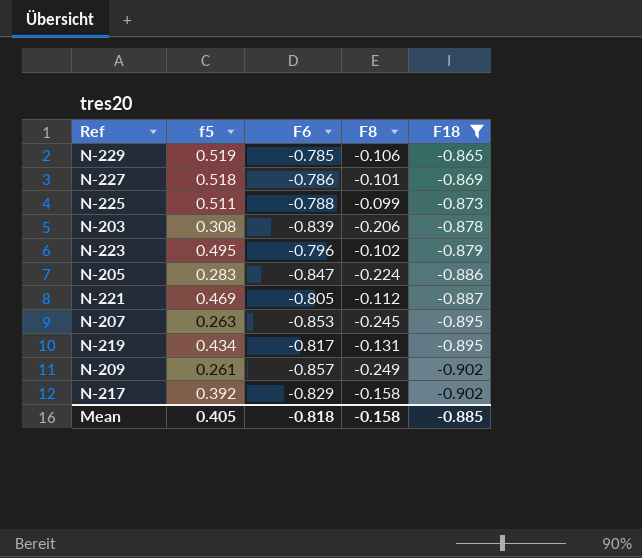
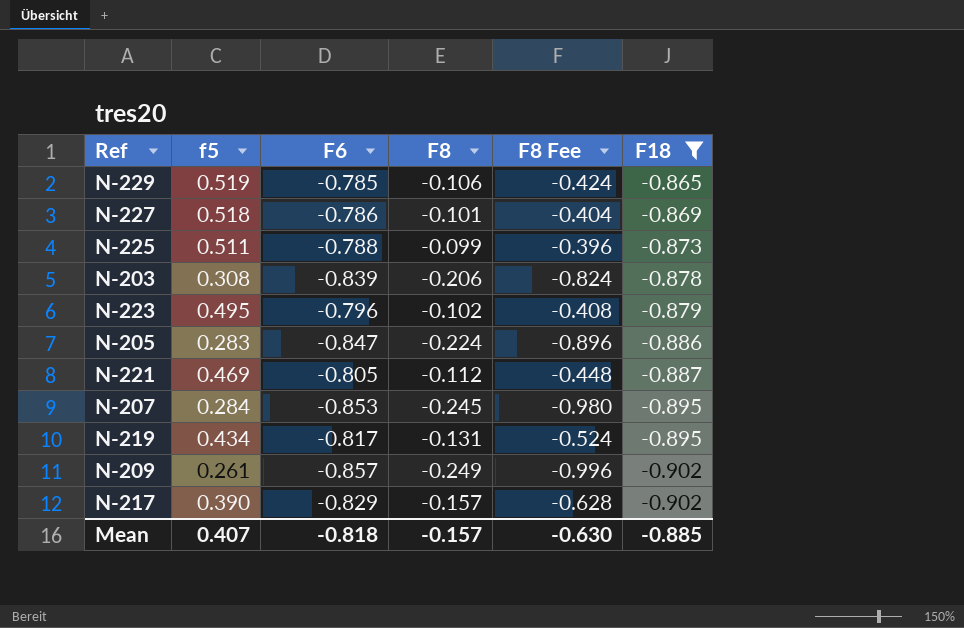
column F8 Fee | formula: none -> [F8] * 4
N-207 | f5: 0.263 -> 0.284
N-217 | f5: 0.392 -> 0.390
N-217 | F8: -0.158 -> -0.157
Mean | f5: 0.405 -> 0.407
Mean | F8: -0.158 -> -0.157

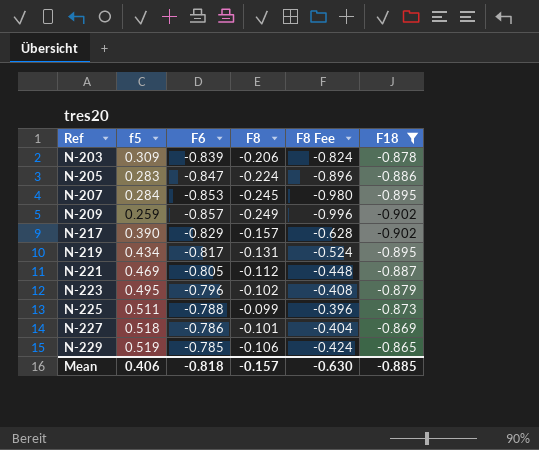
row order: F18 descending -> Ref ascending
N-203 | f5: 0.308 -> 0.309
N-209 | f5: 0.261 -> 0.259
Mean | f5: 0.407 -> 0.406

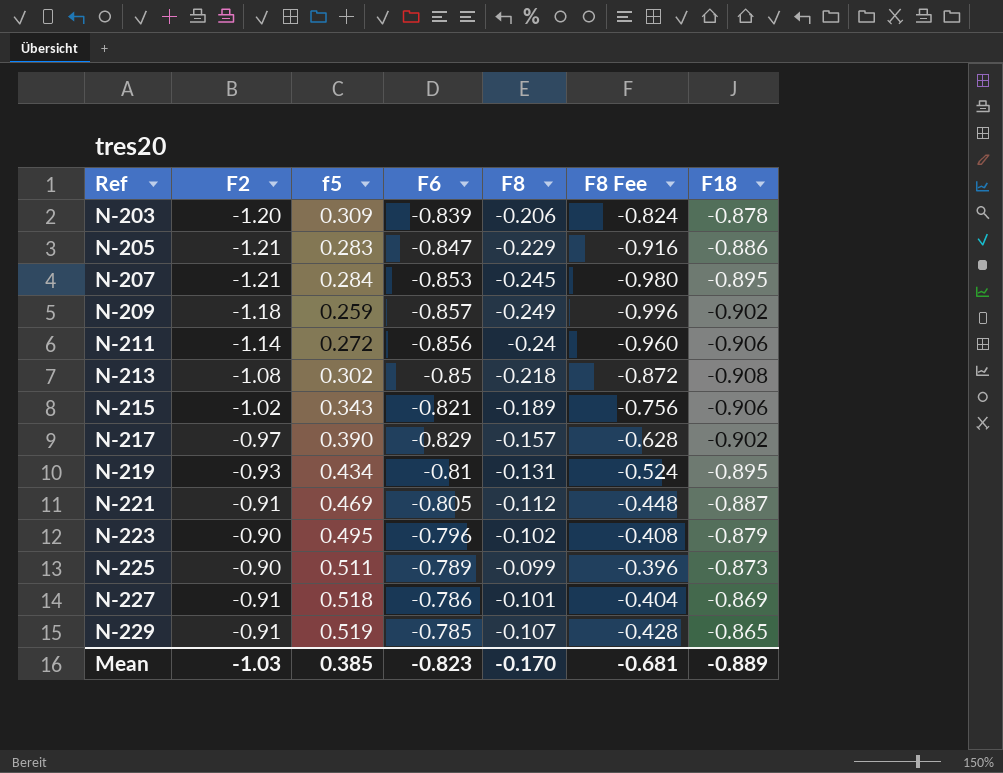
filter: F18 >= -0.902 -> none
column F2 | position: none -> 2
N-205 | F8: -0.224 -> -0.229
N-205 | F8 Fee: -0.896 -> -0.916
N-219 | F6: -0.817 -> -0.81
N-225 | F6: -0.788 -> -0.789
N-229 | F8: -0.106 -> -0.107
N-229 | F8 Fee: -0.424 -> -0.428
Mean | f5: 0.406 -> 0.385
Mean | F6: -0.818 -> -0.823
Mean | F8: -0.157 -> -0.170
Mean | F8 Fee: -0.630 -> -0.681
Mean | F18: -0.885 -> -0.889

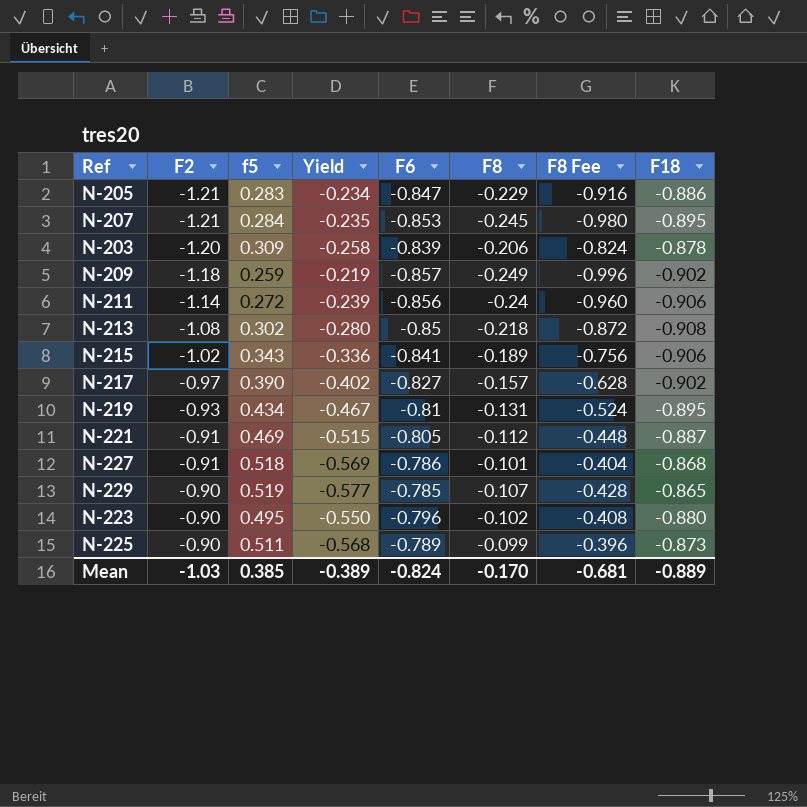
row order: Ref ascending -> F2 ascending
column Yield | formula: none -> [f5] / [F2]
N-215 | F6: -0.821 -> -0.841
N-217 | F6: -0.829 -> -0.827
N-227 | F18: -0.869 -> -0.868
N-229 | F2: -0.91 -> -0.90
N-223 | F18: -0.879 -> -0.880
Mean | F6: -0.823 -> -0.824

